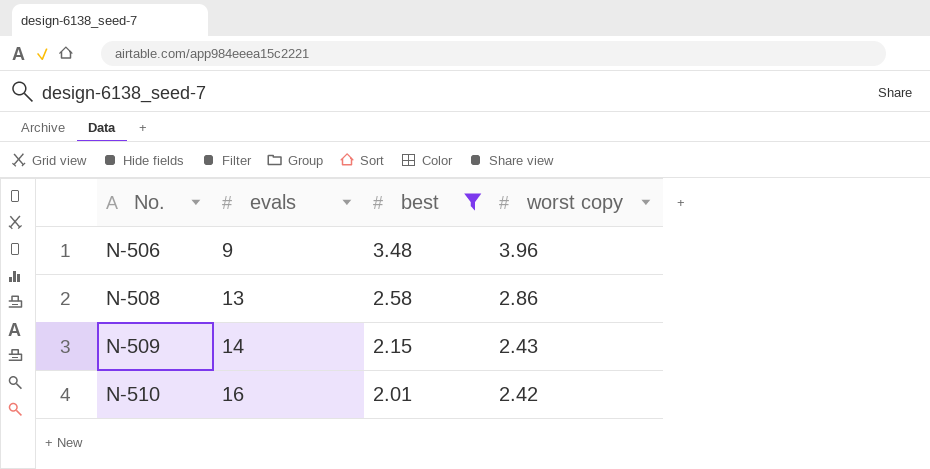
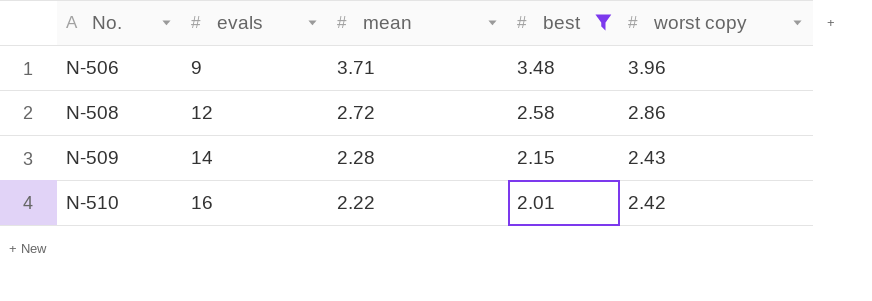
column mean | position: none -> 3
N-508 | evals: 13 -> 12

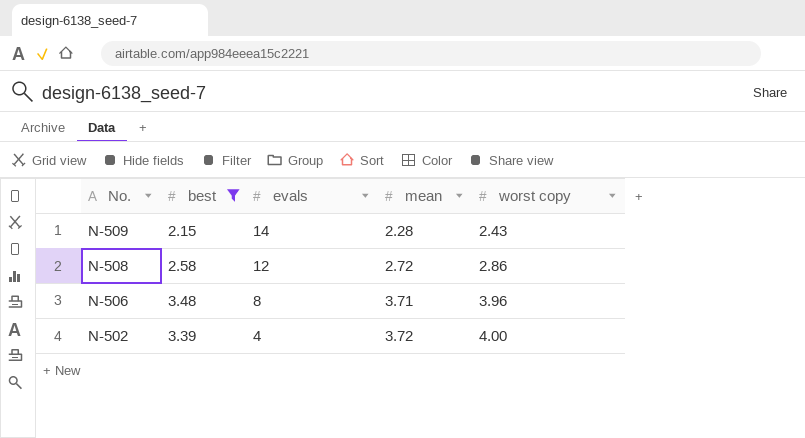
row order: No. ascending -> No. descending
column best | position: 4 -> 2
row N-510: 16 | 2.22 | 2.01 | 2.42 -> none
N-506 | evals: 9 -> 8
row N-502: none -> 3.39 | 4 | 3.72 | 4.00

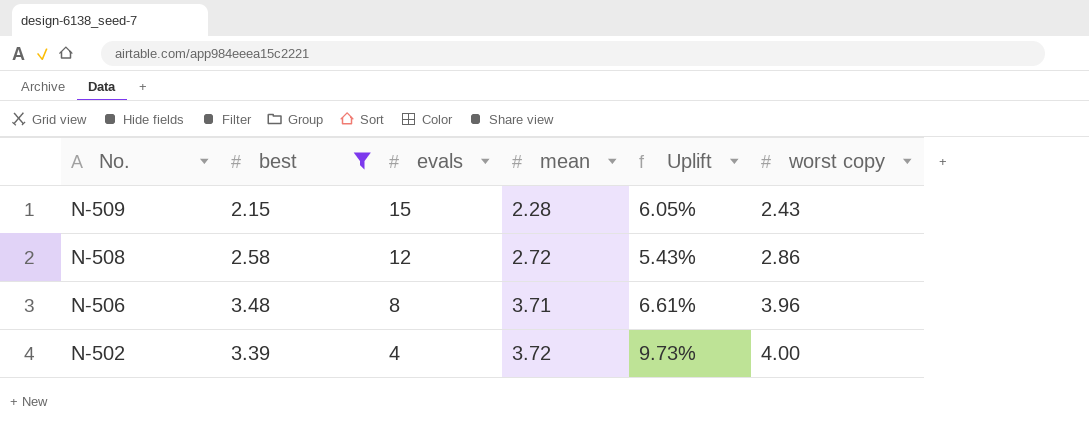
column Uplift | formula: none -> ([mean] - [best]) / [best]
N-509 | evals: 14 -> 15

